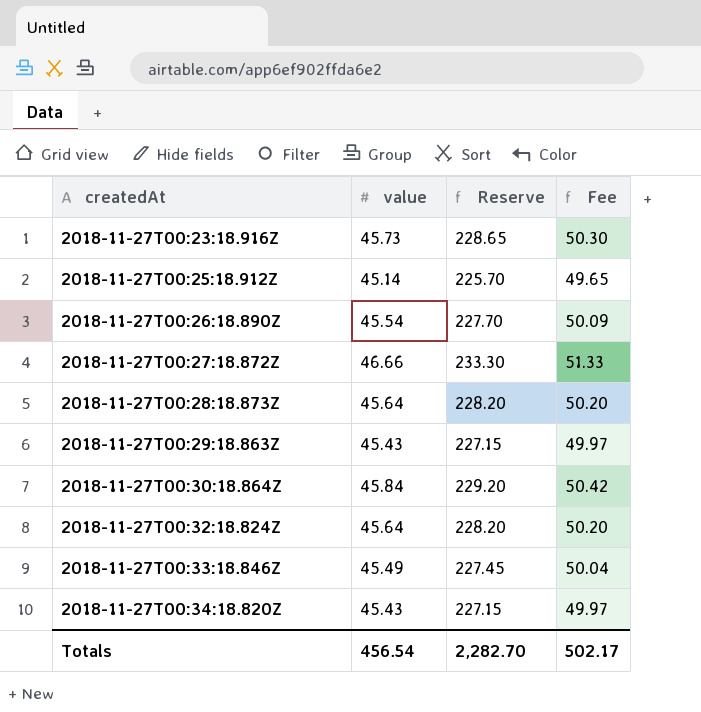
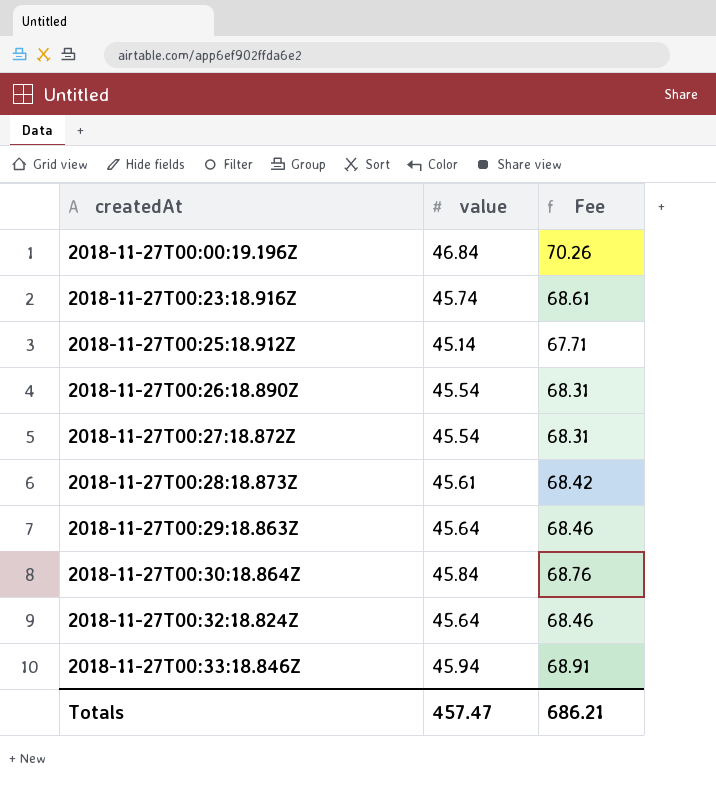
column Reserve | formula: [value] * 5 -> none
column Fee | formula: [value] * 1.1 -> [value] * 1.5
row 2018-11-27T00:34:18.820Z: 45.43 | 227.15 | 49.97 -> none
row 2018-11-27T00:00:19.196Z: none -> 46.84 | 70.26
2018-11-27T00:23:18.916Z | value: 45.73 -> 45.74
2018-11-27T00:27:18.872Z | value: 46.66 -> 45.54
2018-11-27T00:28:18.873Z | value: 45.64 -> 45.61
2018-11-27T00:29:18.863Z | value: 45.43 -> 45.64
2018-11-27T00:33:18.846Z | value: 45.49 -> 45.94
Totals | value: 456.54 -> 457.47
Totals | Fee: 502.17 -> 686.21

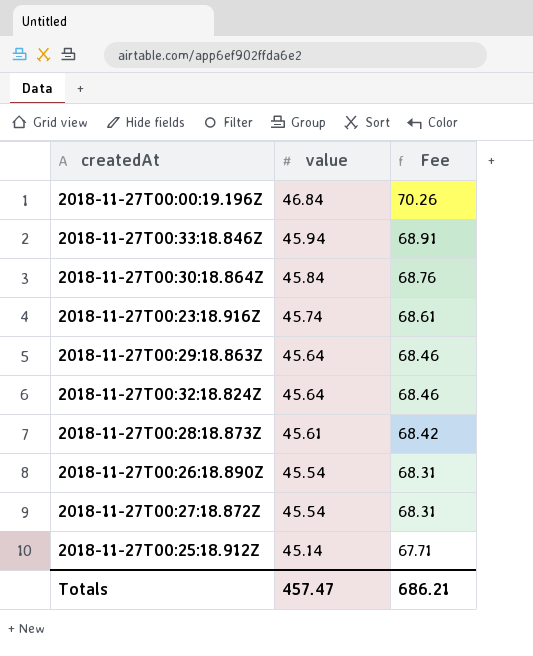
row order: createdAt ascending -> value descending

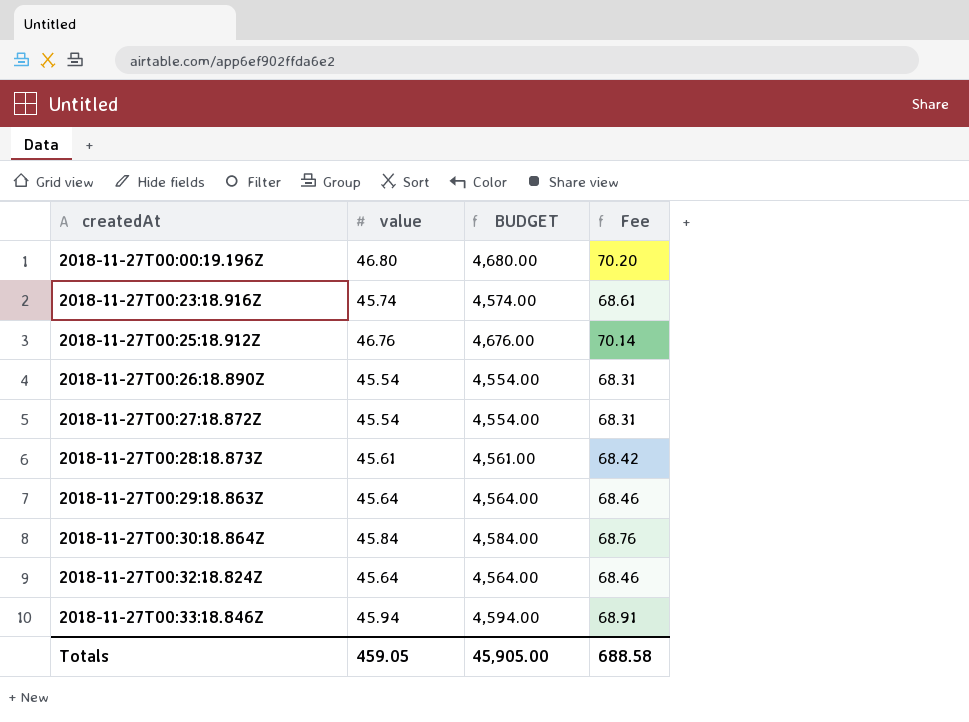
row order: value descending -> createdAt ascending
column BUDGET | formula: none -> [value] * 100
2018-11-27T00:00:19.196Z | value: 46.84 -> 46.80
2018-11-27T00:00:19.196Z | Fee: 70.26 -> 70.20
2018-11-27T00:25:18.912Z | value: 45.14 -> 46.76
2018-11-27T00:25:18.912Z | Fee: 67.71 -> 70.14
Totals | value: 457.47 -> 459.05
Totals | Fee: 686.21 -> 688.58

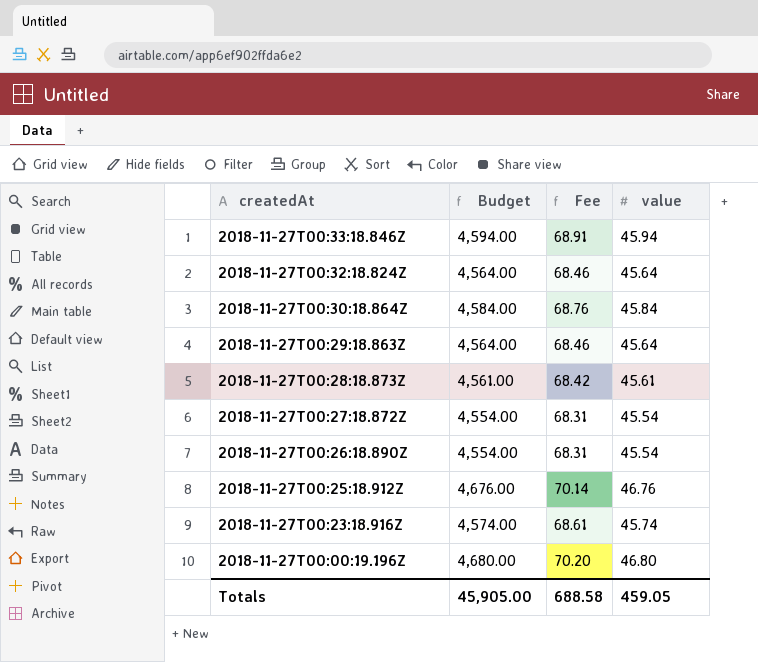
row order: createdAt ascending -> createdAt descending
column name: BUDGET -> Budget
column value | position: 2 -> 4

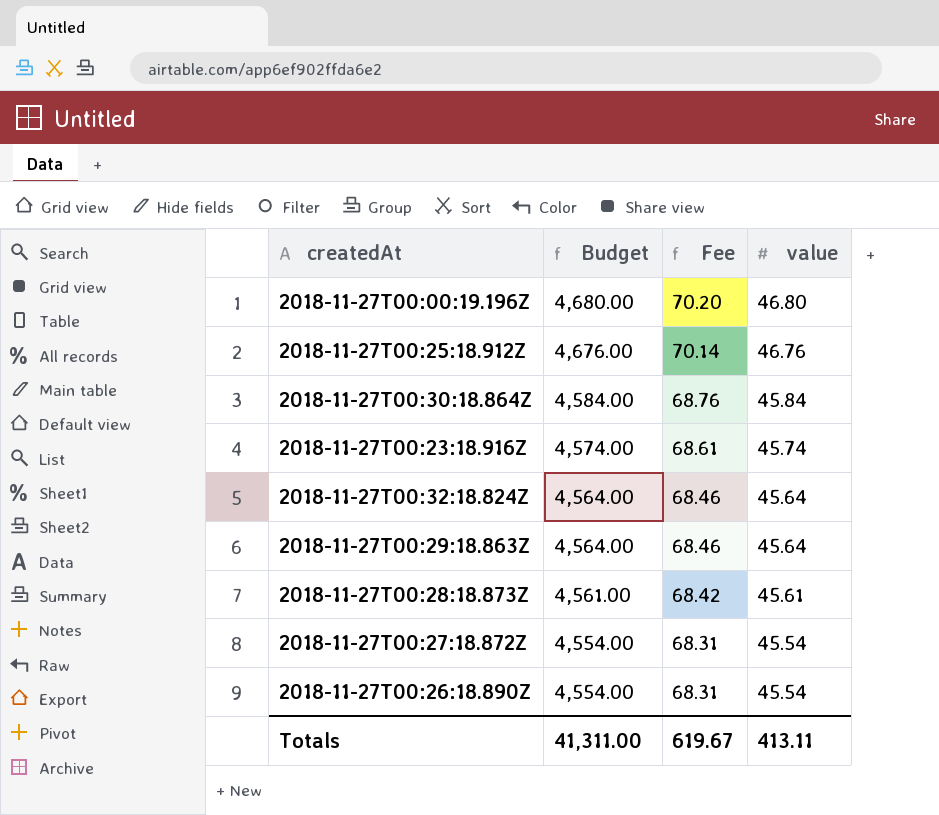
row order: createdAt descending -> Budget descending
row 2018-11-27T00:33:18.846Z: 4,594.00 | 68.91 | 45.94 -> none
Totals | Budget: 45,905.00 -> 41,311.00
Totals | Fee: 688.58 -> 619.67
Totals | value: 459.05 -> 413.11

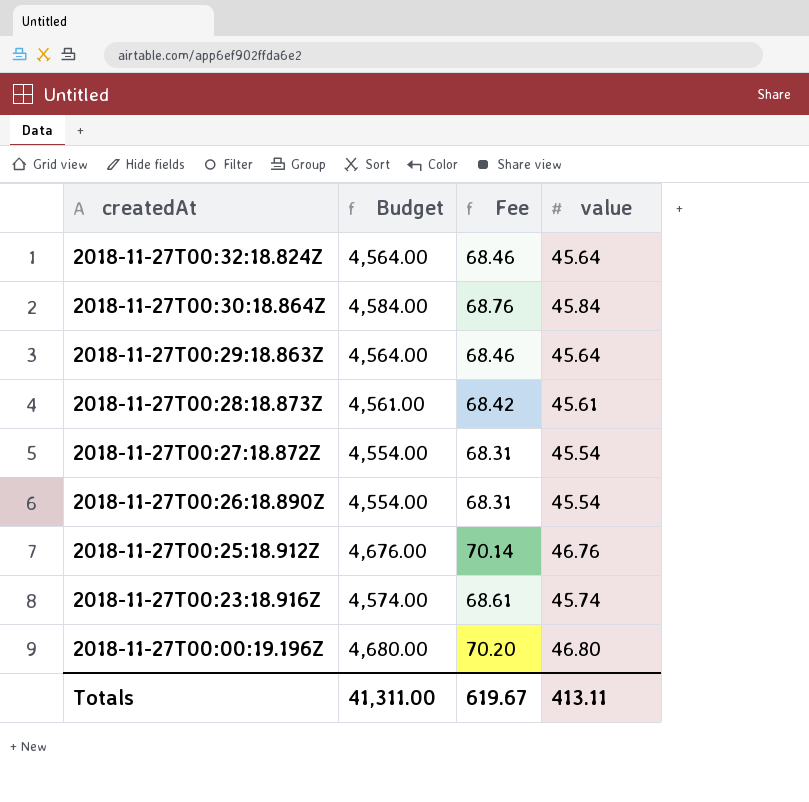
row order: Budget descending -> createdAt descending

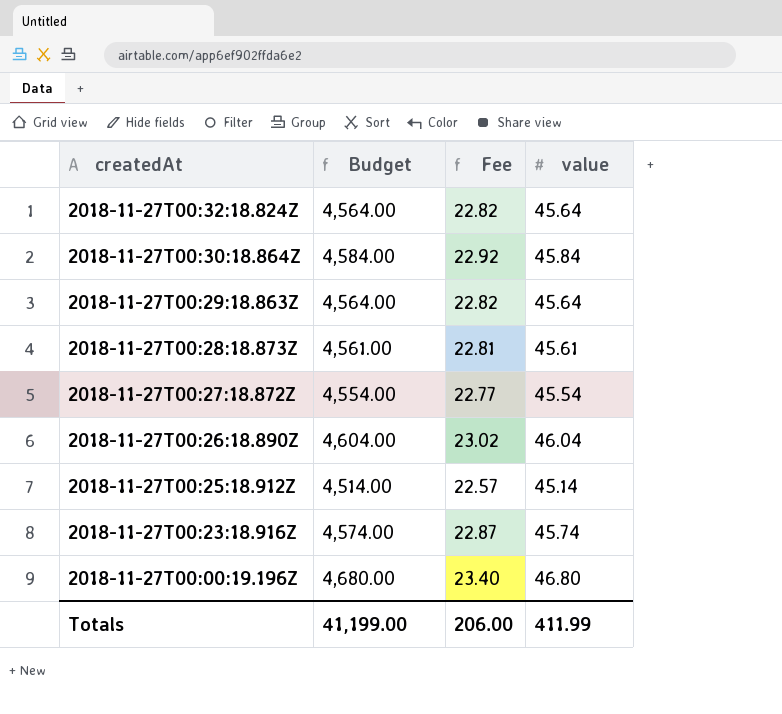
column Fee | formula: [value] * 1.5 -> [value] * 0.5
2018-11-27T00:26:18.890Z | Budget: 4,554.00 -> 4,604.00
2018-11-27T00:26:18.890Z | value: 45.54 -> 46.04
2018-11-27T00:25:18.912Z | Budget: 4,676.00 -> 4,514.00
2018-11-27T00:25:18.912Z | value: 46.76 -> 45.14
Totals | Budget: 41,311.00 -> 41,199.00
Totals | Fee: 619.67 -> 206.00
Totals | value: 413.11 -> 411.99

